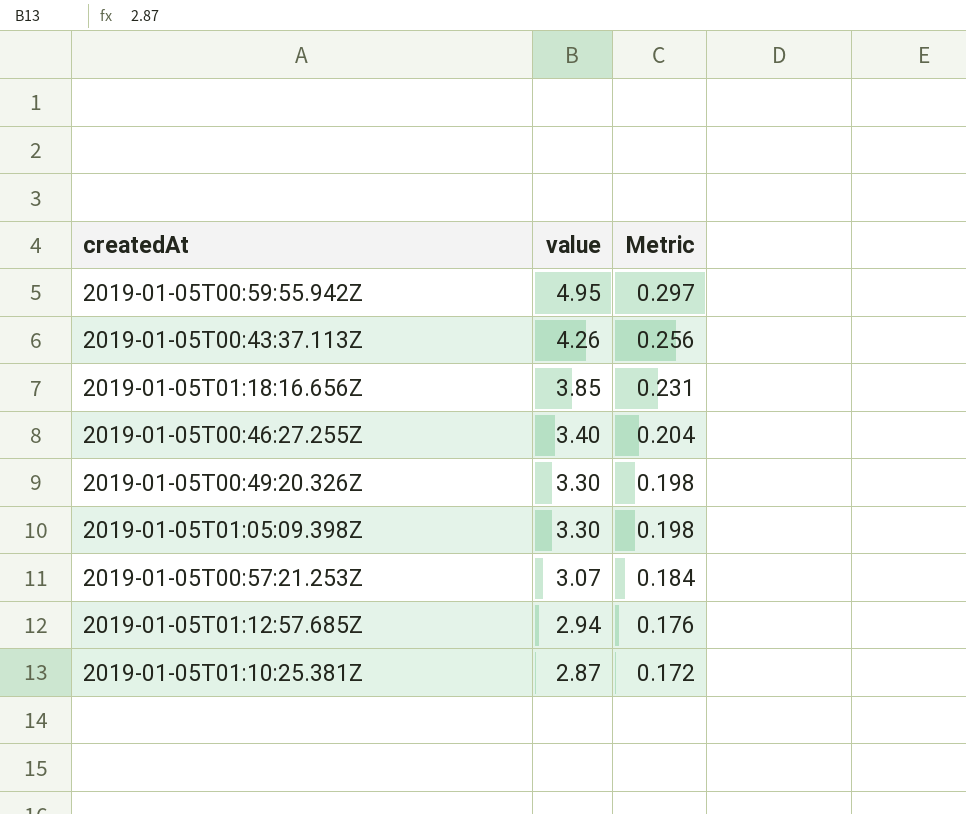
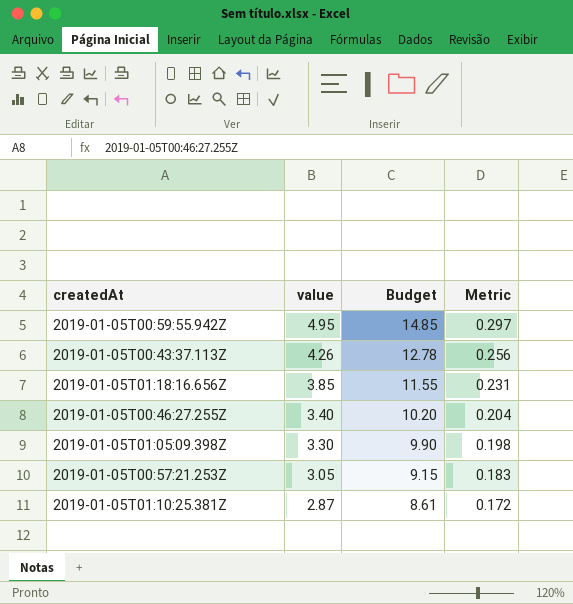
column Budget | formula: none -> [value] * 3
row 2019-01-05T00:49:20.326Z: 3.30 | 0.198 -> none
row 2019-01-05T01:12:57.685Z: 2.94 | 0.176 -> none
2019-01-05T00:57:21.253Z | value: 3.07 -> 3.05
2019-01-05T00:57:21.253Z | Metric: 0.184 -> 0.183

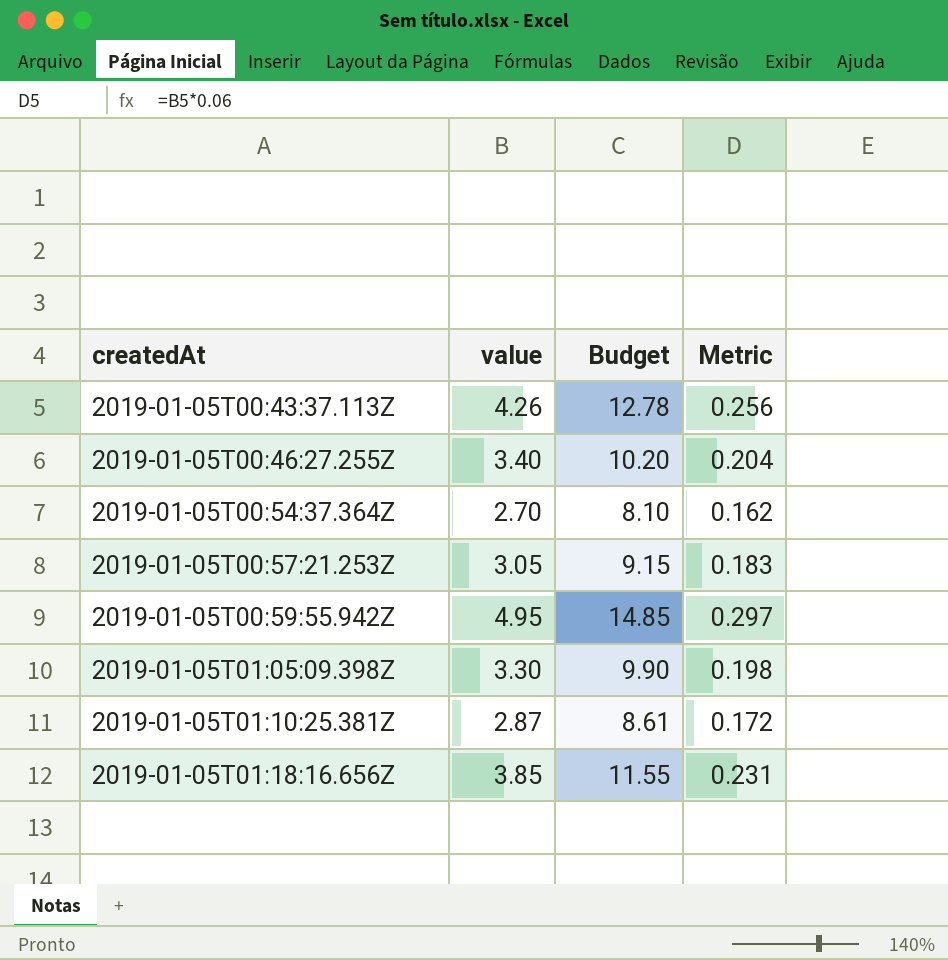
row order: value descending -> createdAt ascending
row 2019-01-05T00:54:37.364Z: none -> 2.70 | 8.10 | 0.162

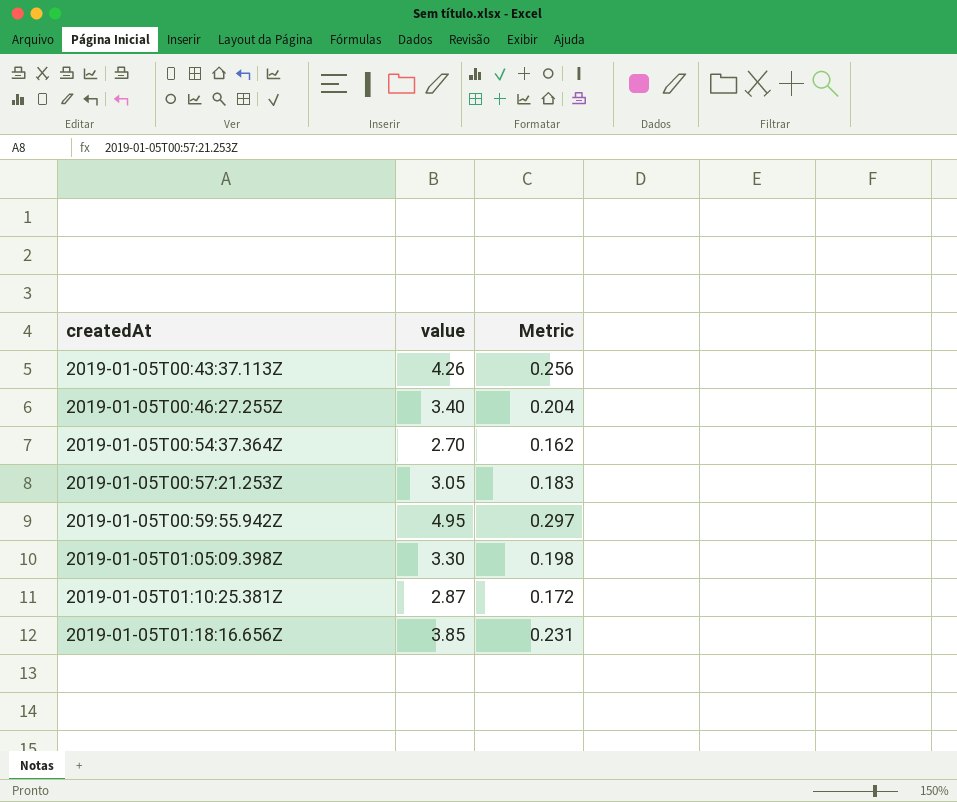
column Budget | formula: [value] * 3 -> none

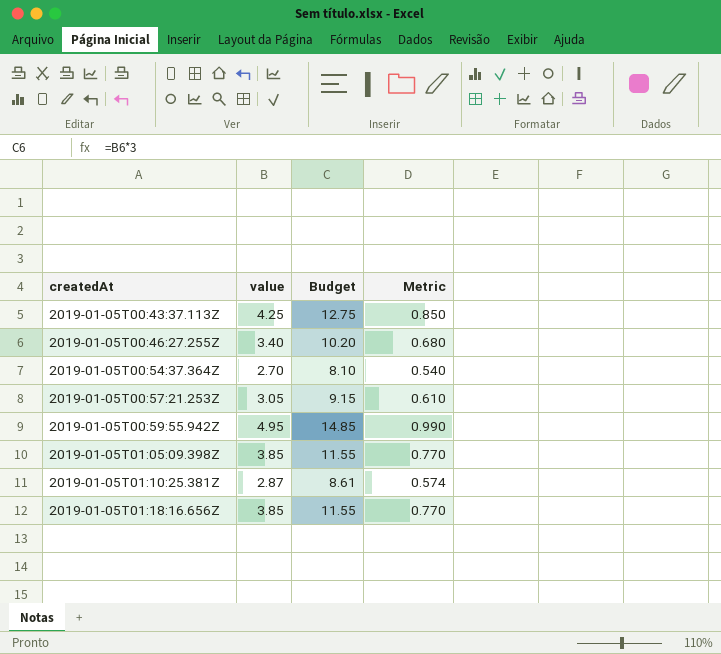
column Budget | formula: none -> [value] * 3
column Metric | formula: [value] * 0.06 -> [value] * 0.2
2019-01-05T00:43:37.113Z | value: 4.26 -> 4.25
2019-01-05T01:05:09.398Z | value: 3.30 -> 3.85

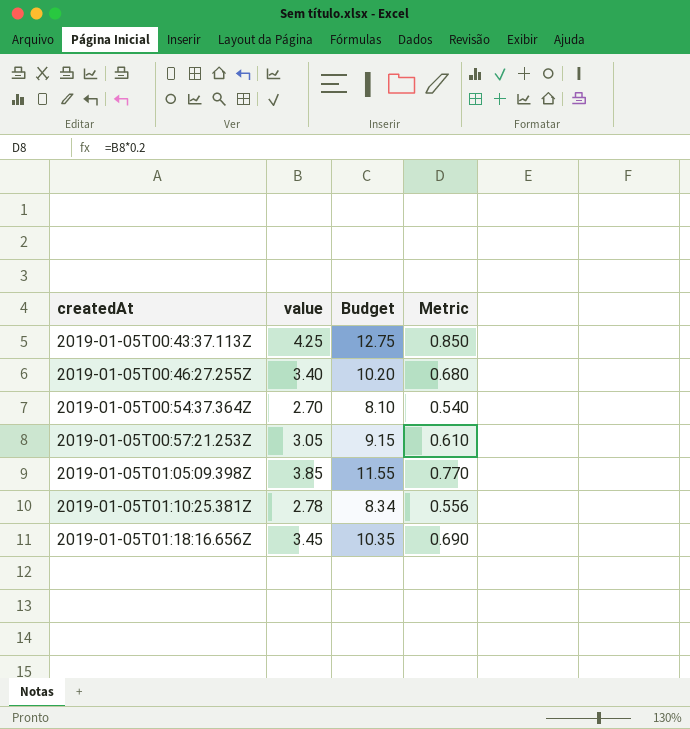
row 2019-01-05T00:59:55.942Z: 4.95 | 14.85 | 0.990 -> none
2019-01-05T01:10:25.381Z | value: 2.87 -> 2.78
2019-01-05T01:10:25.381Z | Budget: 8.61 -> 8.34
2019-01-05T01:10:25.381Z | Metric: 0.574 -> 0.556
2019-01-05T01:18:16.656Z | value: 3.85 -> 3.45
2019-01-05T01:18:16.656Z | Budget: 11.55 -> 10.35
2019-01-05T01:18:16.656Z | Metric: 0.770 -> 0.690

